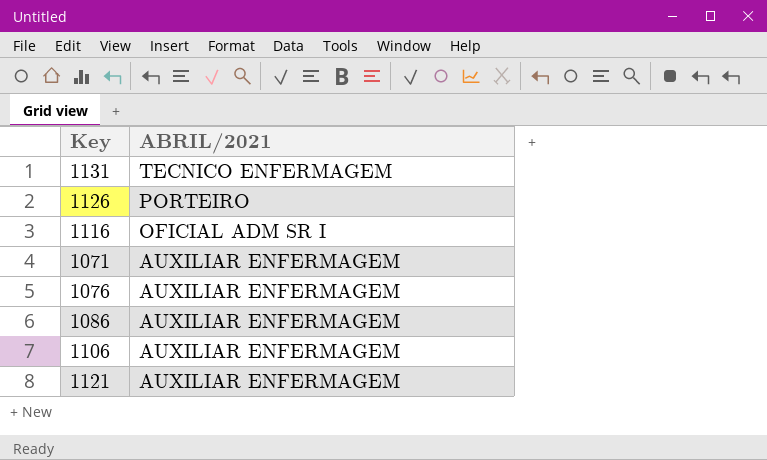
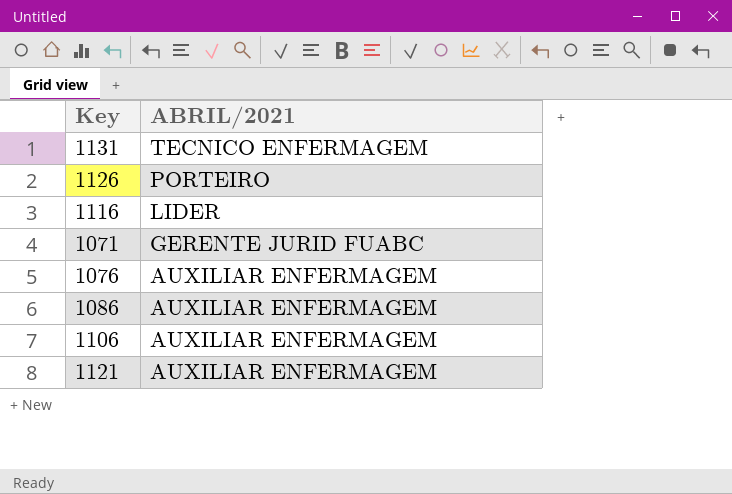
1116 | ABRIL/2021: OFICIAL ADM SR I -> LIDER
1071 | ABRIL/2021: AUXILIAR ENFERMAGEM -> GERENTE JURID FUABC

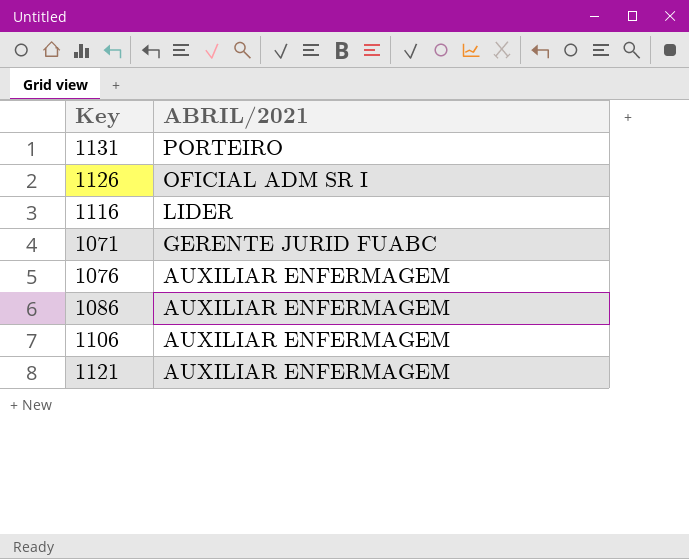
1131 | ABRIL/2021: TECNICO ENFERMAGEM -> PORTEIRO
1126 | ABRIL/2021: PORTEIRO -> OFICIAL ADM SR I

